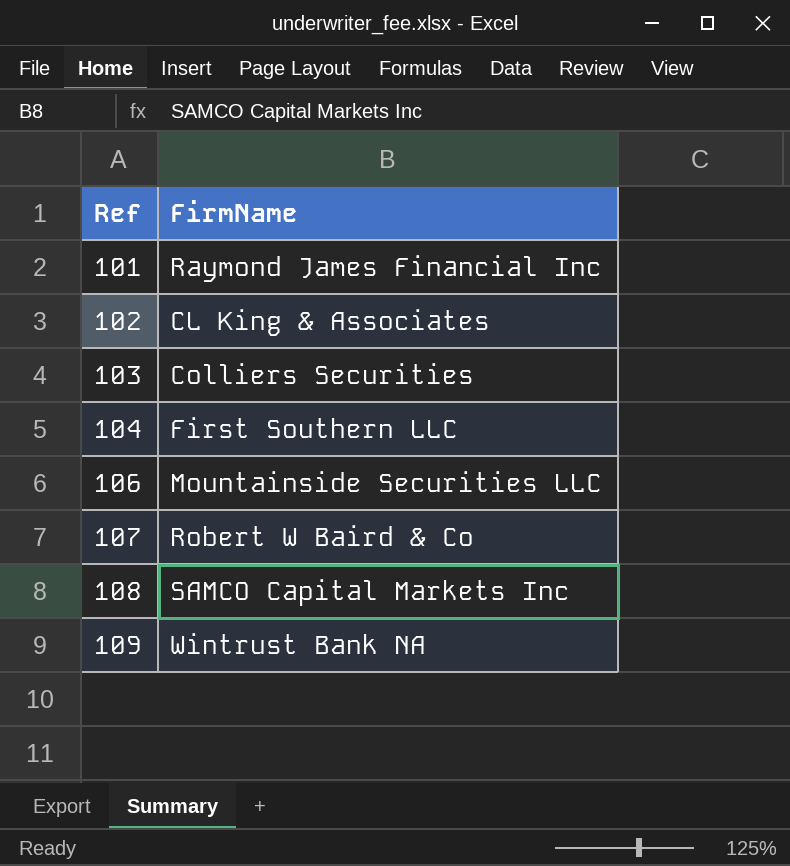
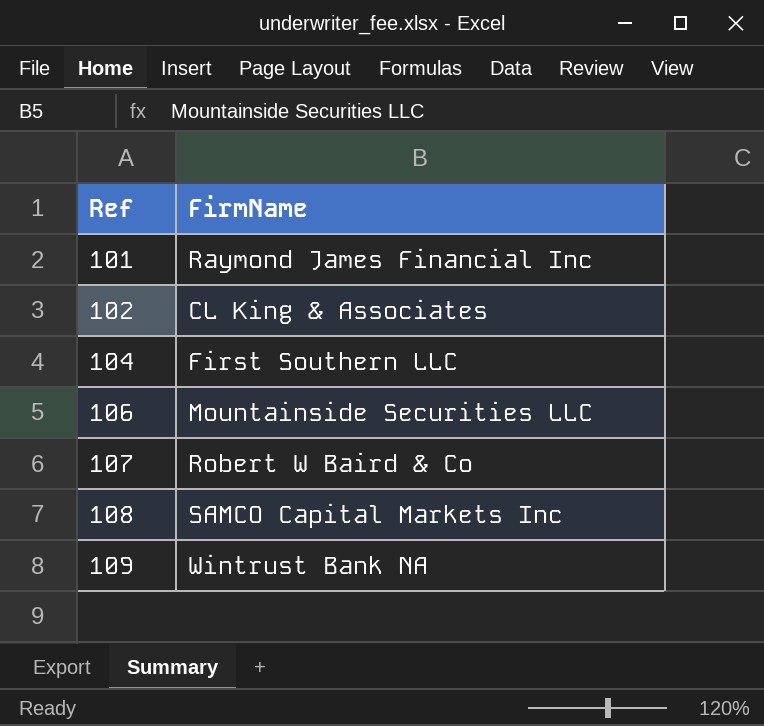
row 103: Colliers Securities -> none

